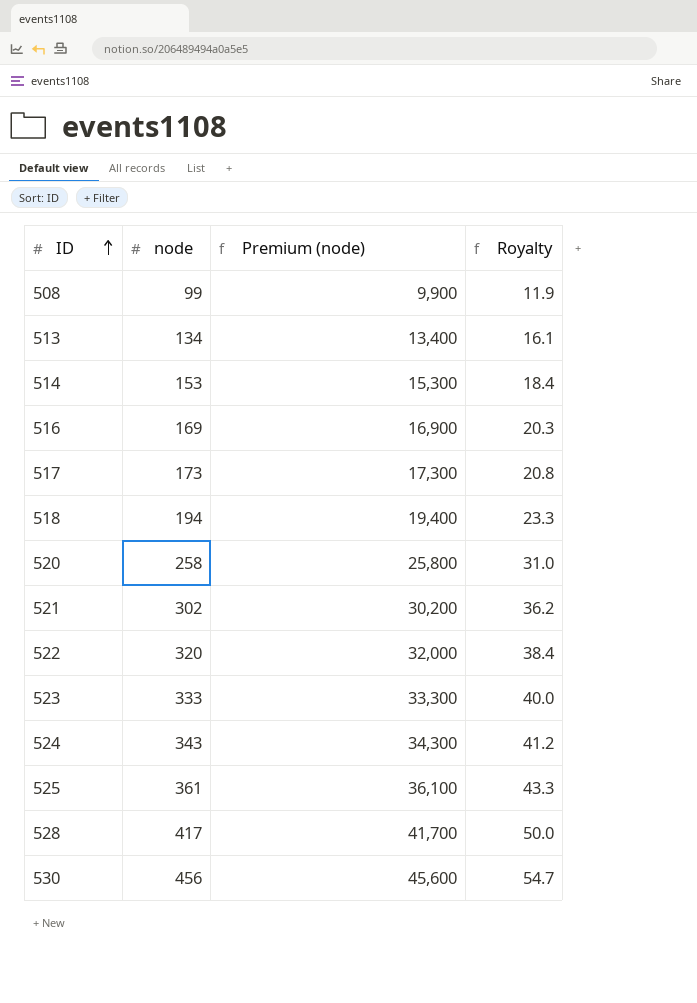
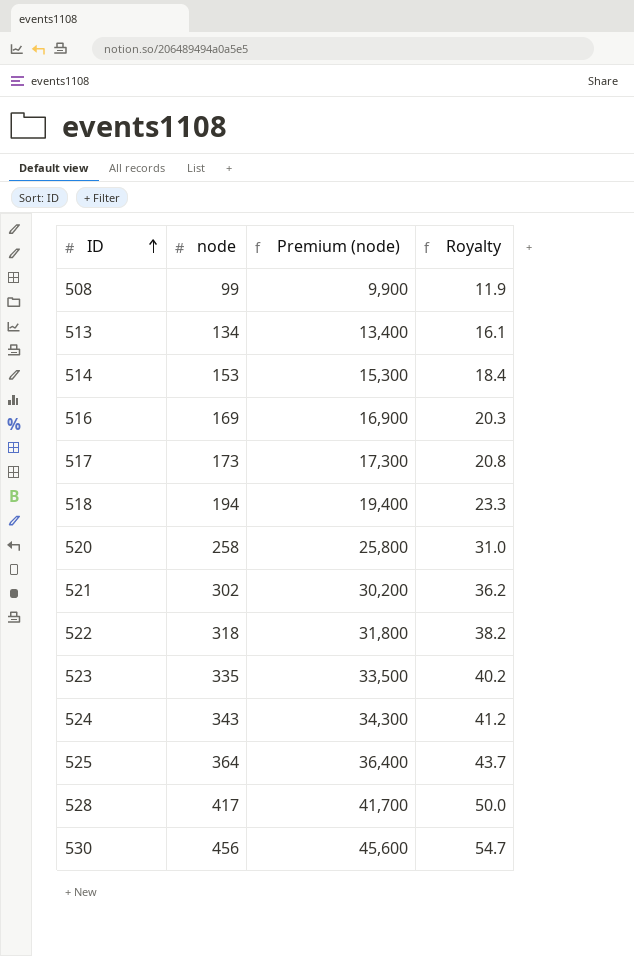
522 | node: 320 -> 318
522 | Premium (node): 32,000 -> 31,800
522 | Royalty: 38.4 -> 38.2
523 | node: 333 -> 335
523 | Premium (node): 33,300 -> 33,500
523 | Royalty: 40.0 -> 40.2
525 | node: 361 -> 364
525 | Premium (node): 36,100 -> 36,400
525 | Royalty: 43.3 -> 43.7

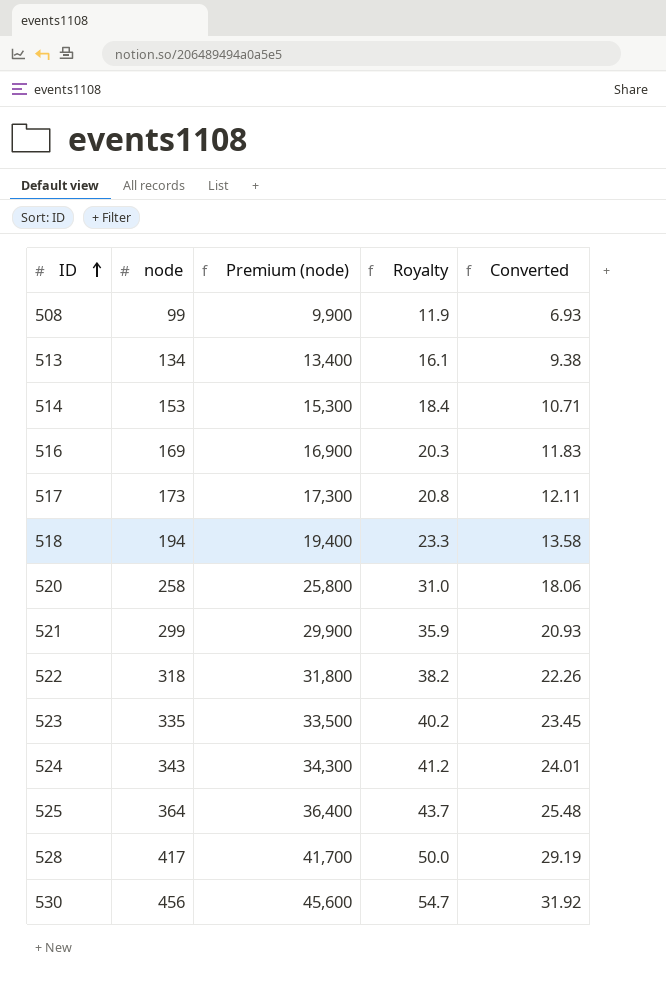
column Converted | formula: none -> [node] * 0.07
521 | node: 302 -> 299
521 | Premium (node): 30,200 -> 29,900
521 | Royalty: 36.2 -> 35.9

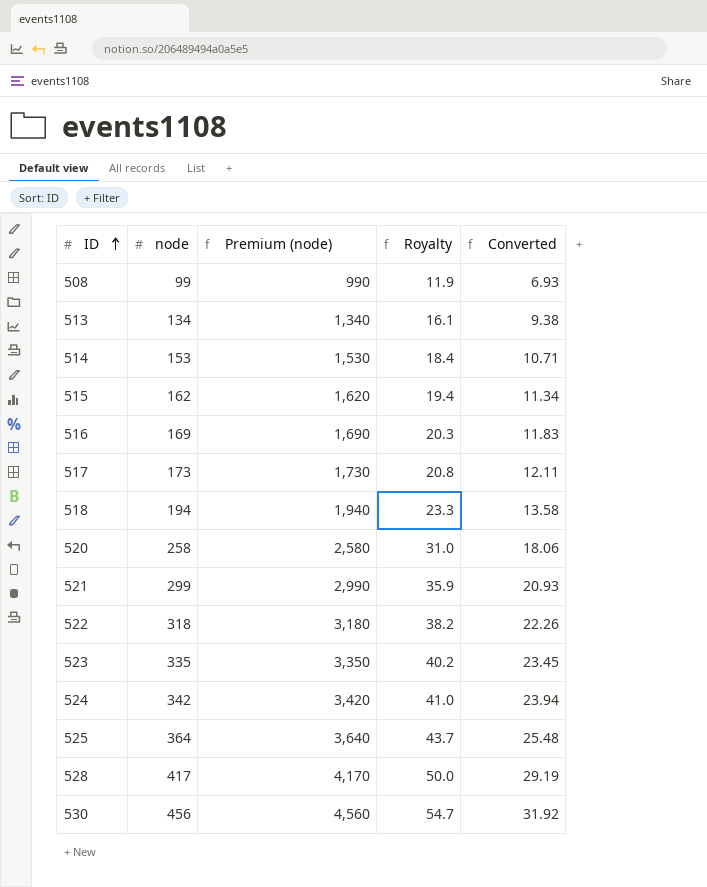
column Premium (node) | formula: [node] * 100 -> [node] * 10
row 515: none -> 162 | 1,620 | 19.4 | 11.34
524 | node: 343 -> 342
524 | Royalty: 41.2 -> 41.0
524 | Converted: 24.01 -> 23.94

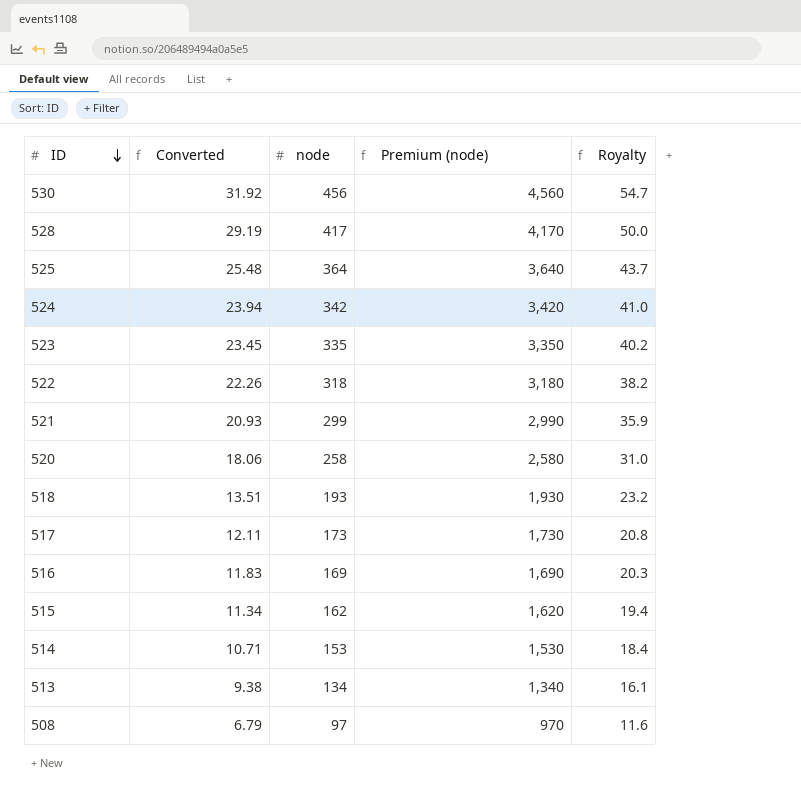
row order: ID ascending -> ID descending
column Converted | position: 5 -> 2
518 | Converted: 13.58 -> 13.51
518 | node: 194 -> 193
518 | Premium (node): 1,940 -> 1,930
518 | Royalty: 23.3 -> 23.2
508 | Converted: 6.93 -> 6.79
508 | node: 99 -> 97
508 | Premium (node): 990 -> 970
508 | Royalty: 11.9 -> 11.6

